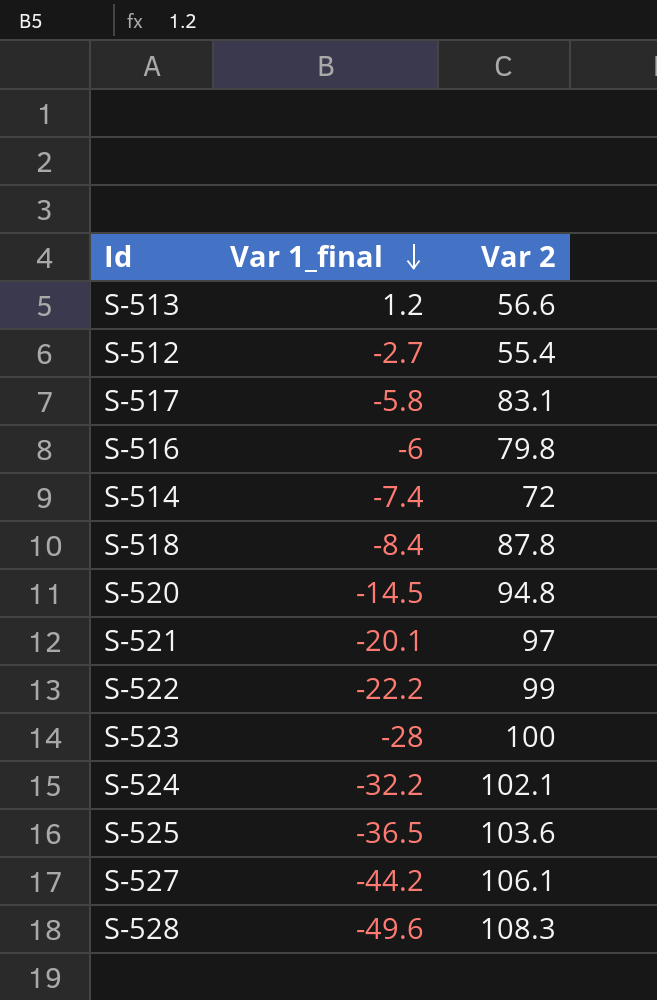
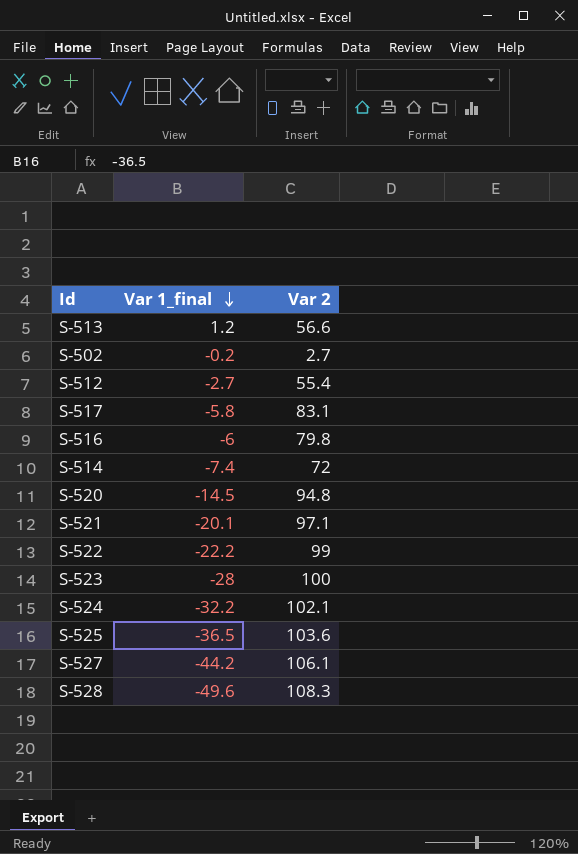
row S-518: -8.4 | 87.8 -> none
row S-502: none -> -0.2 | 2.7
S-521 | Var 2: 97 -> 97.1

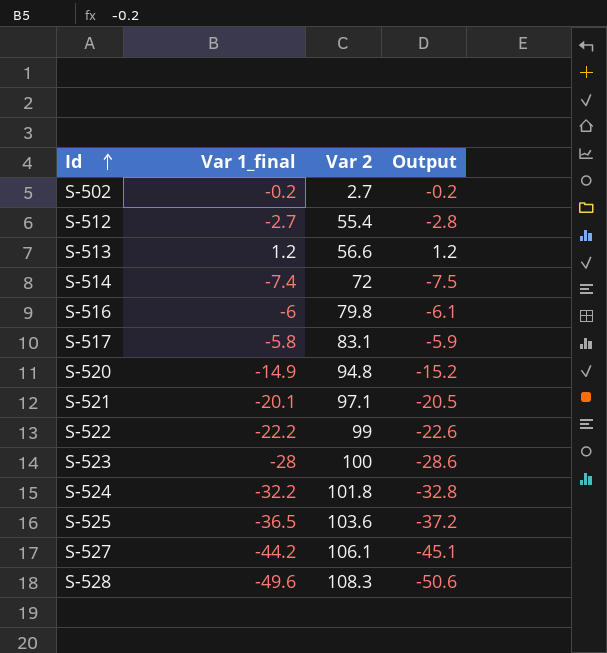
row order: Var 1_final descending -> Id ascending
column Output | formula: none -> [Var 1_final] * 1.02
S-520 | Var 1_final: -14.5 -> -14.9
S-524 | Var 2: 102.1 -> 101.8

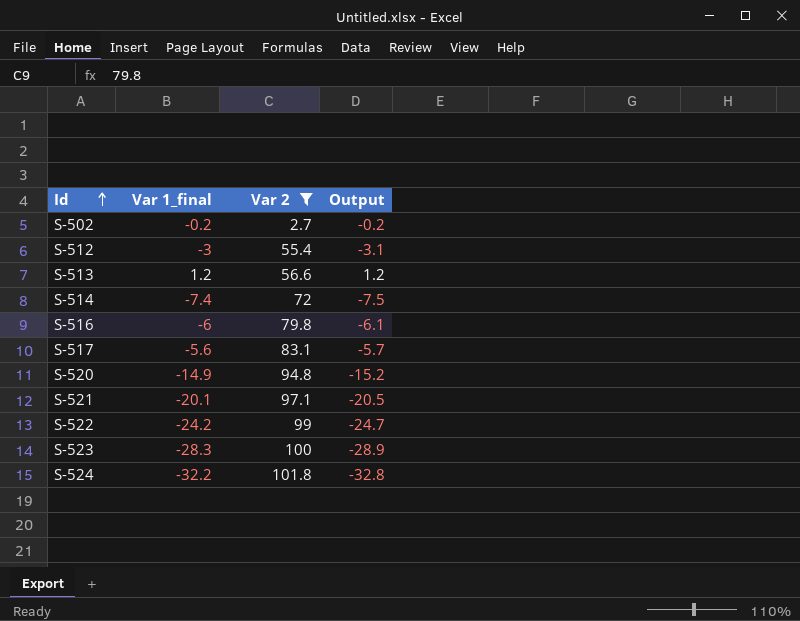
filter: none -> Var 2 <= 101.8
S-512 | Var 1_final: -2.7 -> -3
S-512 | Output: -2.8 -> -3.1
S-517 | Var 1_final: -5.8 -> -5.6
S-517 | Output: -5.9 -> -5.7
S-522 | Var 1_final: -22.2 -> -24.2
S-522 | Output: -22.6 -> -24.7
S-523 | Var 1_final: -28 -> -28.3
S-523 | Output: -28.6 -> -28.9

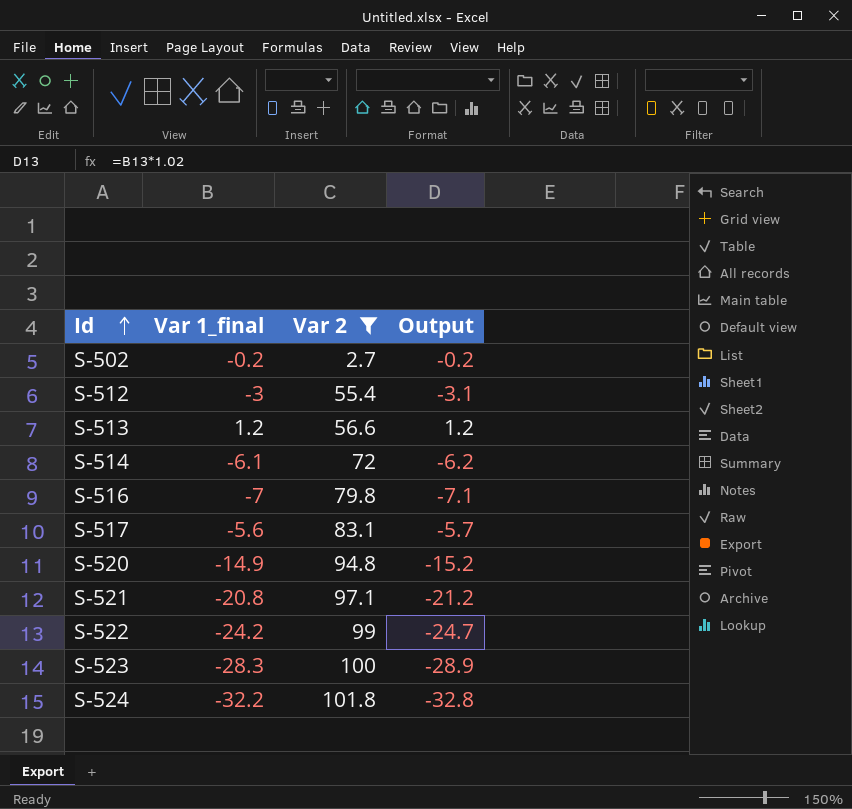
S-514 | Var 1_final: -7.4 -> -6.1
S-514 | Output: -7.5 -> -6.2
S-516 | Var 1_final: -6 -> -7
S-516 | Output: -6.1 -> -7.1
S-521 | Var 1_final: -20.1 -> -20.8
S-521 | Output: -20.5 -> -21.2

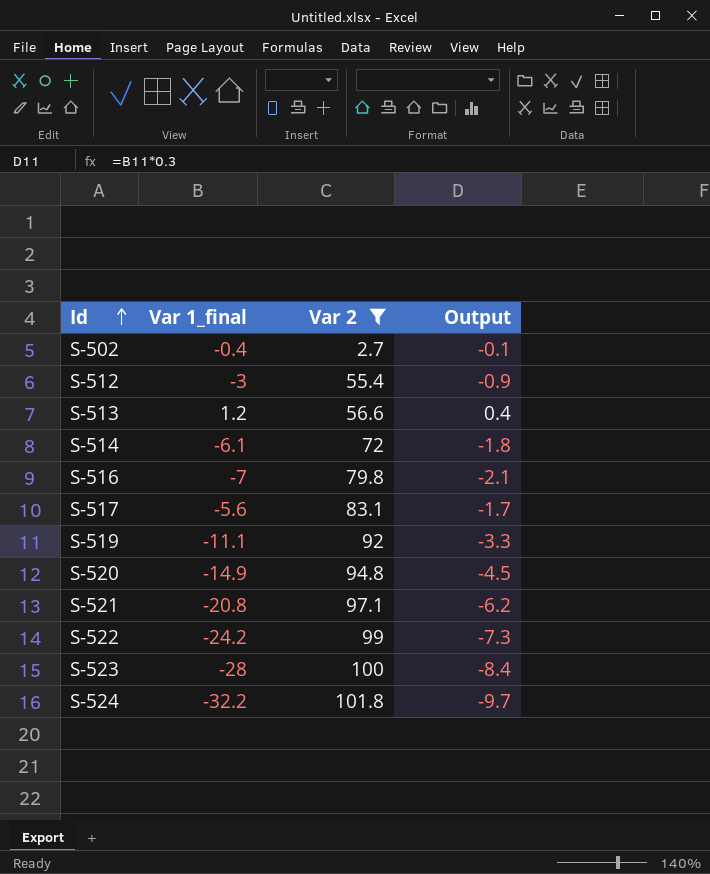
column Output | formula: [Var 1_final] * 1.02 -> [Var 1_final] * 0.3
S-502 | Var 1_final: -0.2 -> -0.4
row S-519: none -> -11.1 | 92 | -3.3
S-523 | Var 1_final: -28.3 -> -28

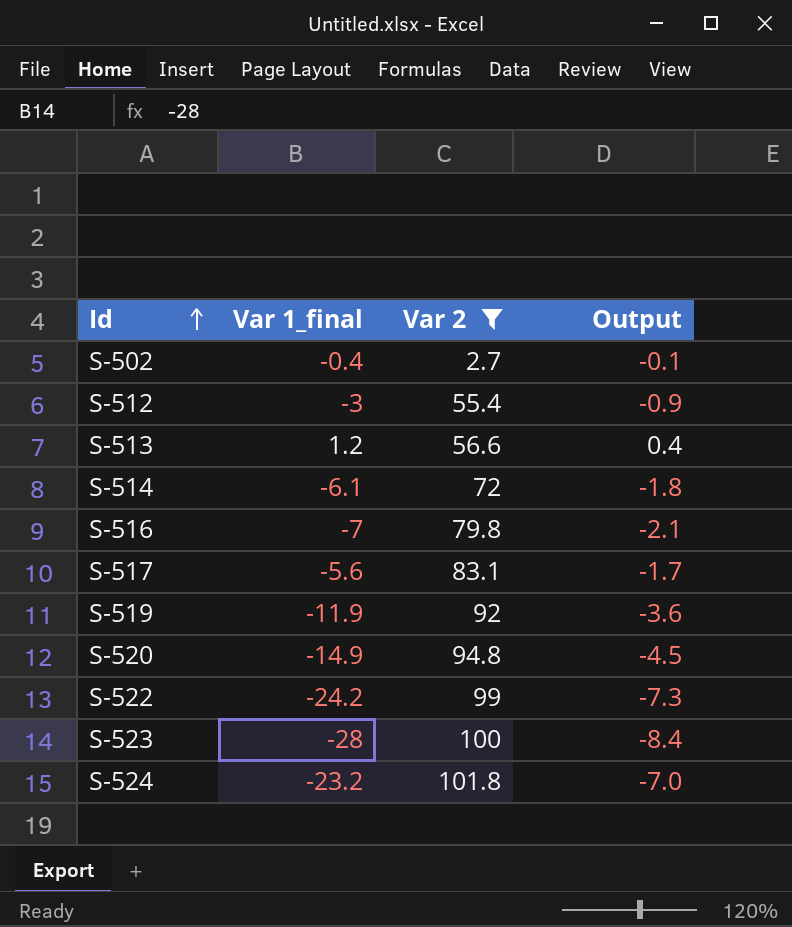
row S-521: -20.8 | 97.1 | -6.2 -> none
S-519 | Var 1_final: -11.1 -> -11.9
S-519 | Output: -3.3 -> -3.6
S-524 | Var 1_final: -32.2 -> -23.2
S-524 | Output: -9.7 -> -7.0

